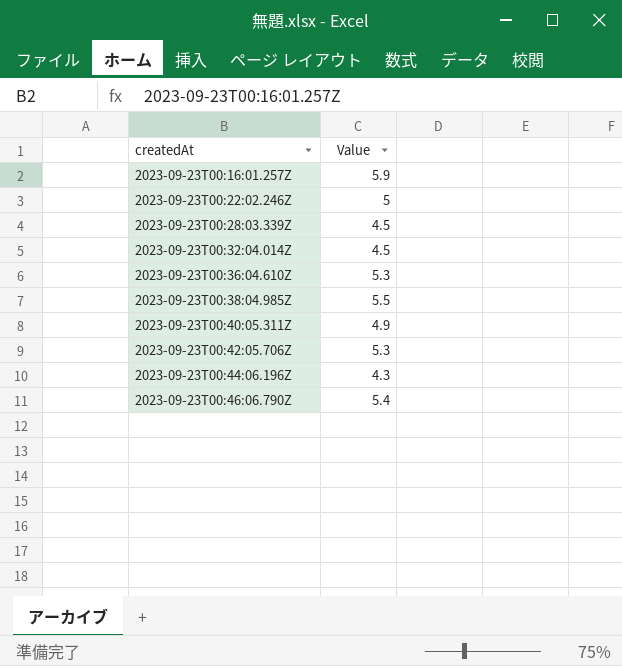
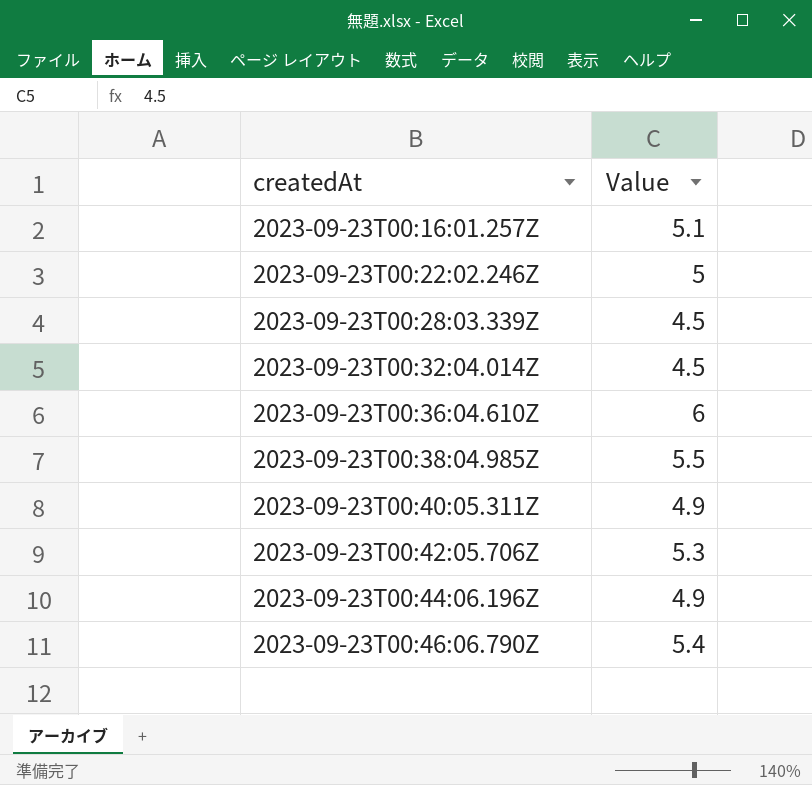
2023-09-23T00:16:01.257Z | Value: 5.9 -> 5.1
2023-09-23T00:36:04.610Z | Value: 5.3 -> 6
2023-09-23T00:44:06.196Z | Value: 4.3 -> 4.9

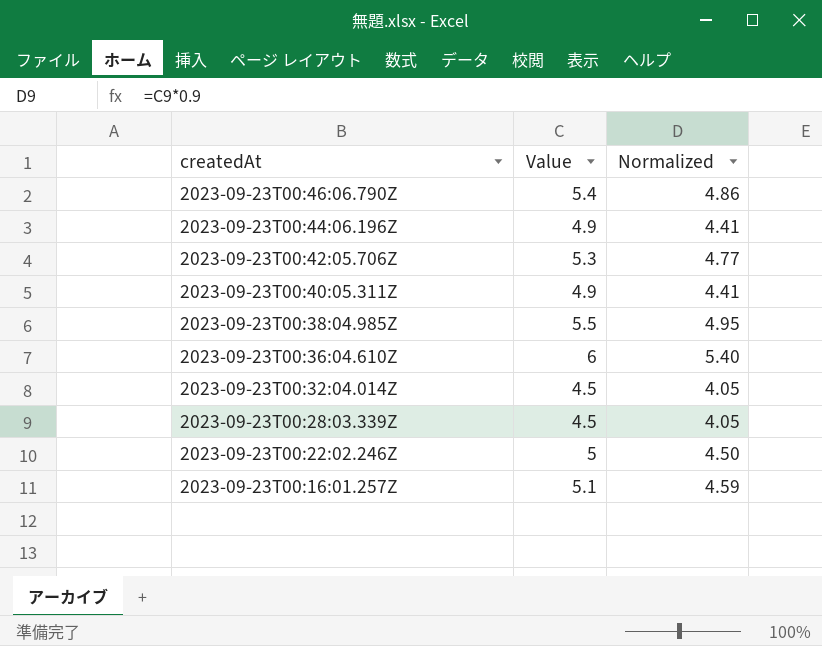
row order: createdAt ascending -> createdAt descending
column Normalized | formula: none -> [Value] * 0.9

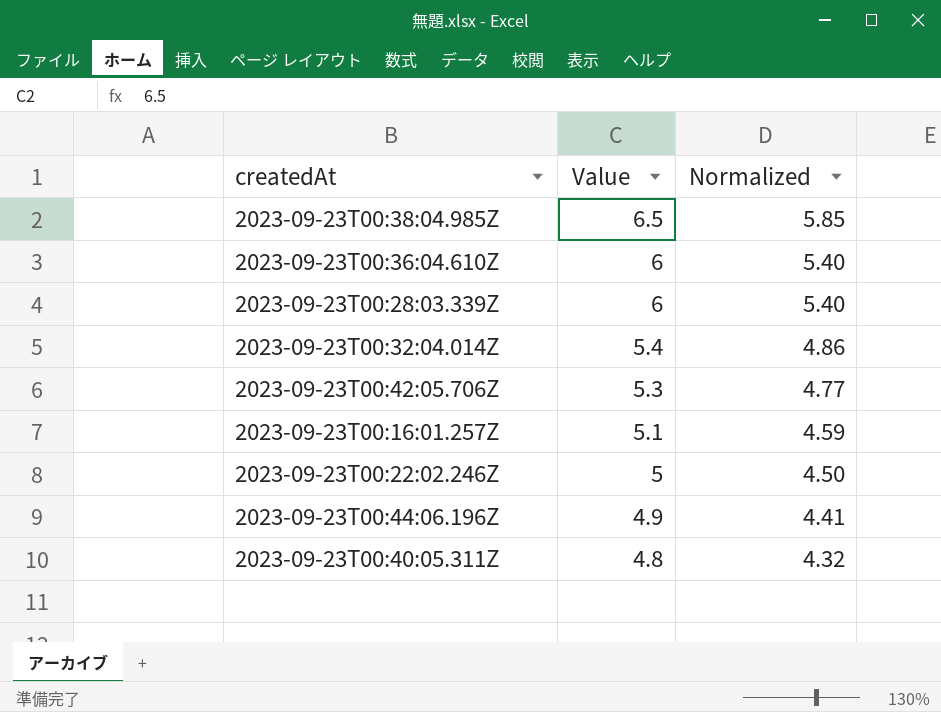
row order: createdAt descending -> Value descending
row 2023-09-23T00:46:06.790Z: 5.4 | 4.86 -> none
2023-09-23T00:38:04.985Z | Value: 5.5 -> 6.5
2023-09-23T00:38:04.985Z | Normalized: 4.95 -> 5.85
2023-09-23T00:28:03.339Z | Value: 4.5 -> 6
2023-09-23T00:28:03.339Z | Normalized: 4.05 -> 5.40
2023-09-23T00:32:04.014Z | Value: 4.5 -> 5.4
2023-09-23T00:32:04.014Z | Normalized: 4.05 -> 4.86
2023-09-23T00:40:05.311Z | Value: 4.9 -> 4.8
2023-09-23T00:40:05.311Z | Normalized: 4.41 -> 4.32

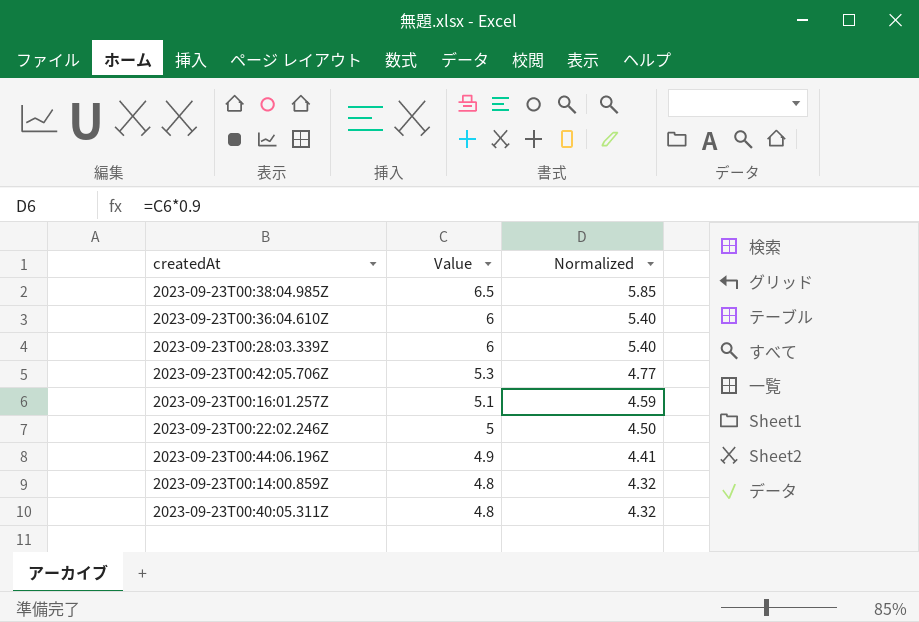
row 2023-09-23T00:32:04.014Z: 5.4 | 4.86 -> none
row 2023-09-23T00:14:00.859Z: none -> 4.8 | 4.32

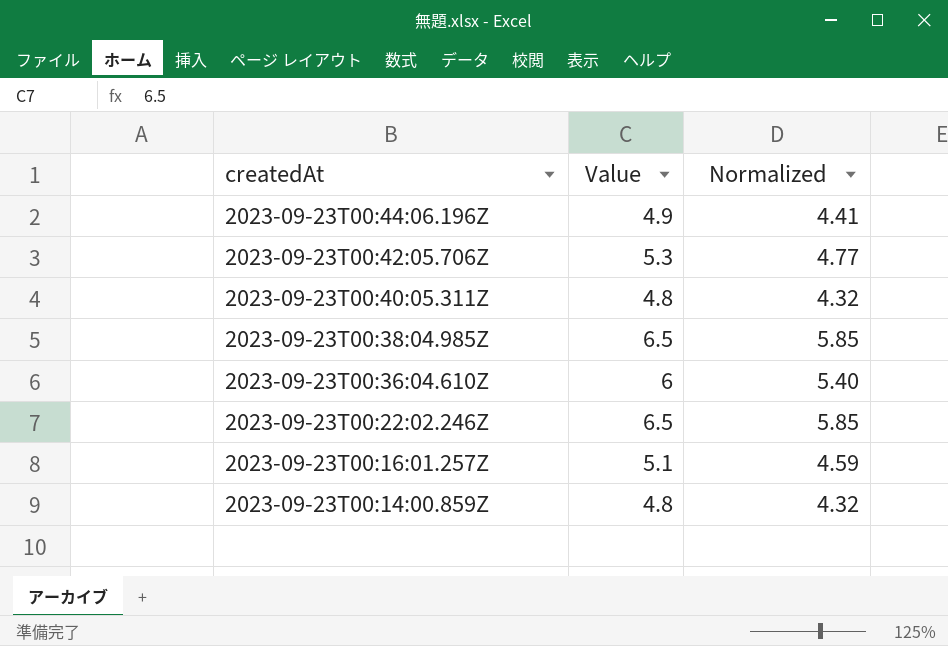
row order: Value descending -> createdAt descending
row 2023-09-23T00:28:03.339Z: 6 | 5.40 -> none
2023-09-23T00:22:02.246Z | Value: 5 -> 6.5
2023-09-23T00:22:02.246Z | Normalized: 4.50 -> 5.85

